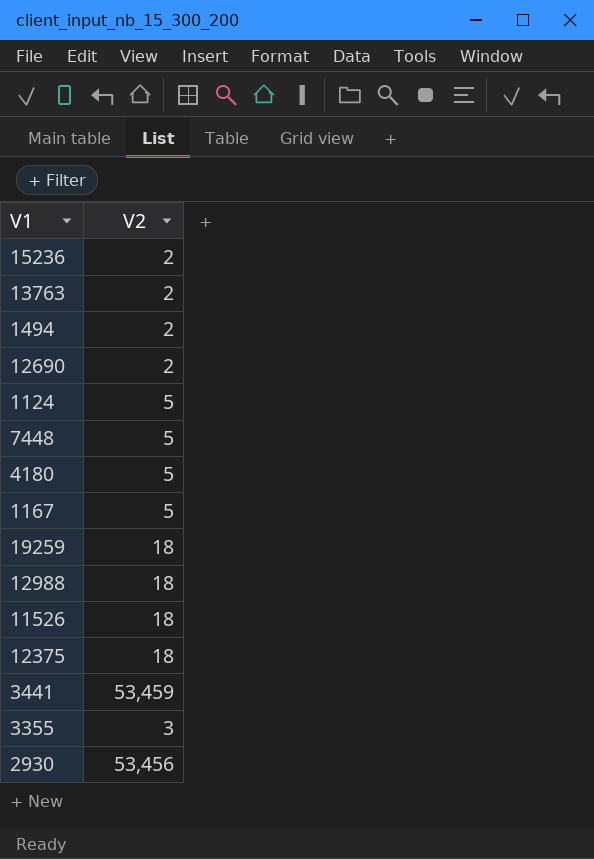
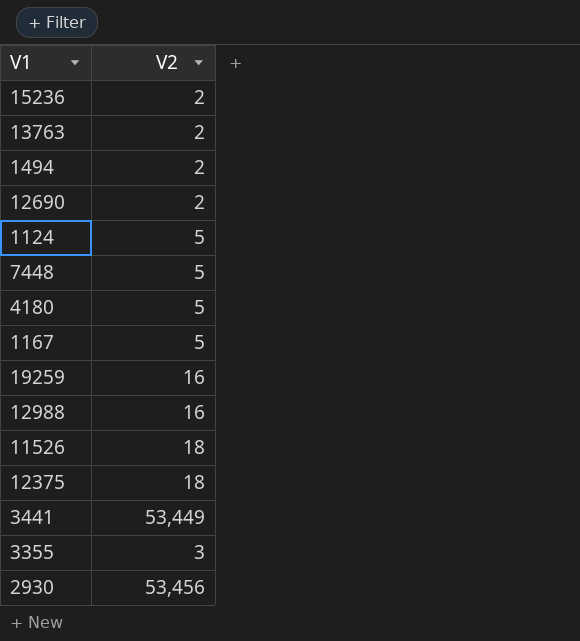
19259 | V2: 18 -> 16
12988 | V2: 18 -> 16
3441 | V2: 53,459 -> 53,449

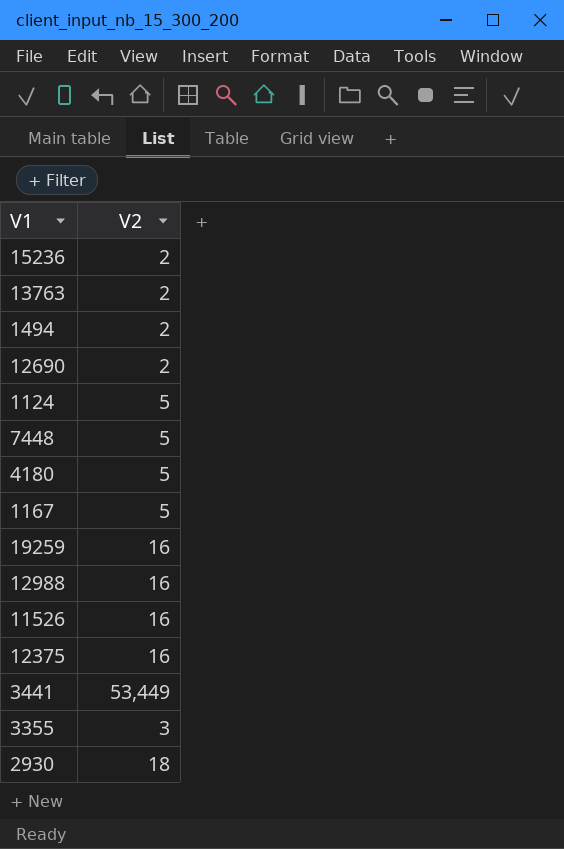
11526 | V2: 18 -> 16
12375 | V2: 18 -> 16
2930 | V2: 53,456 -> 18

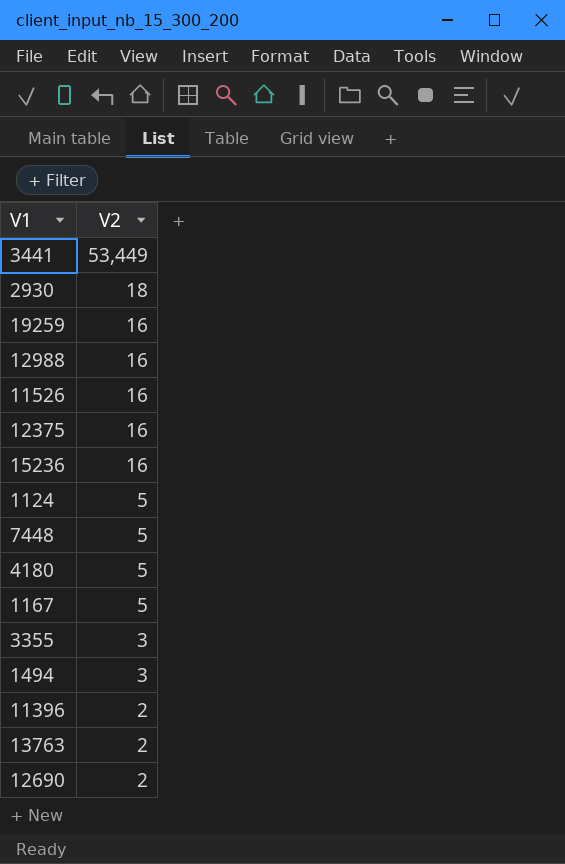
row order: none -> V2 descending
15236 | V2: 2 -> 16
1494 | V2: 2 -> 3
row 11396: none -> 2

